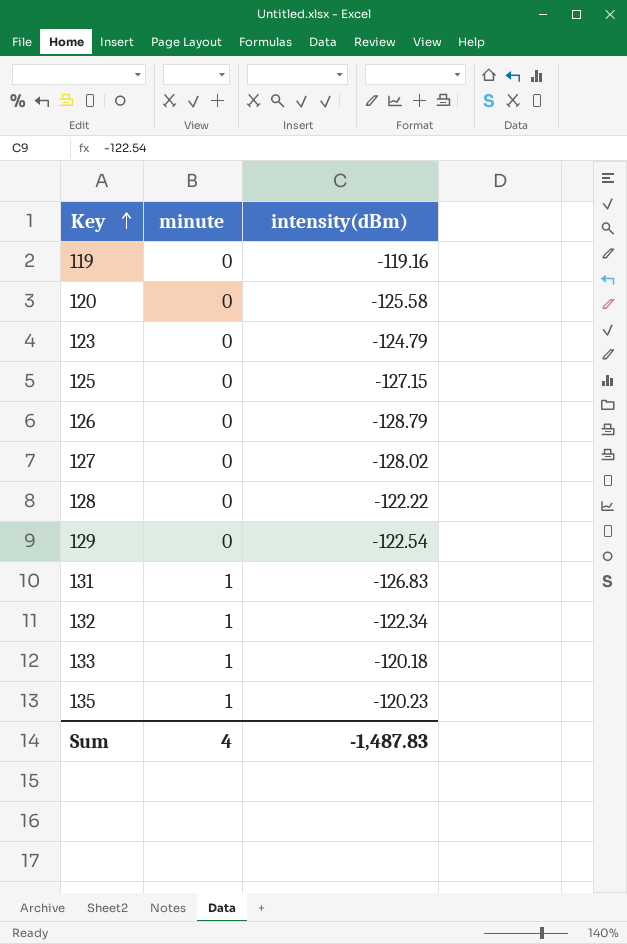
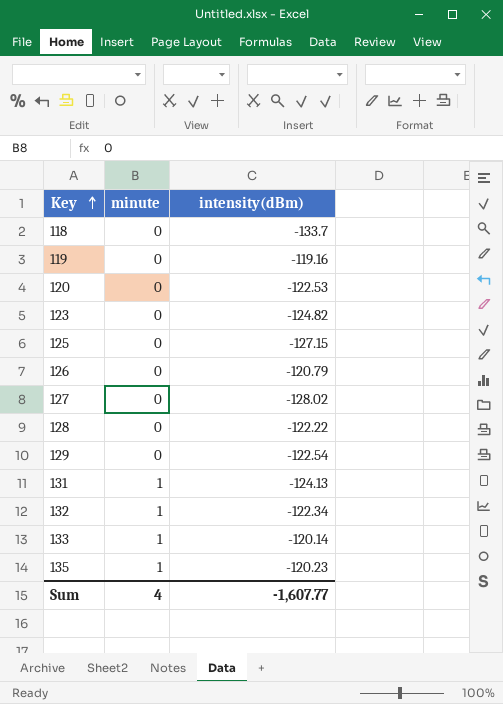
row 118: none -> 0 | -133.7
120 | intensity(dBm): -125.58 -> -122.53
123 | intensity(dBm): -124.79 -> -124.82
126 | intensity(dBm): -128.79 -> -120.79
131 | intensity(dBm): -126.83 -> -124.13
133 | intensity(dBm): -120.18 -> -120.14
Sum | intensity(dBm): -1,487.83 -> -1,607.77

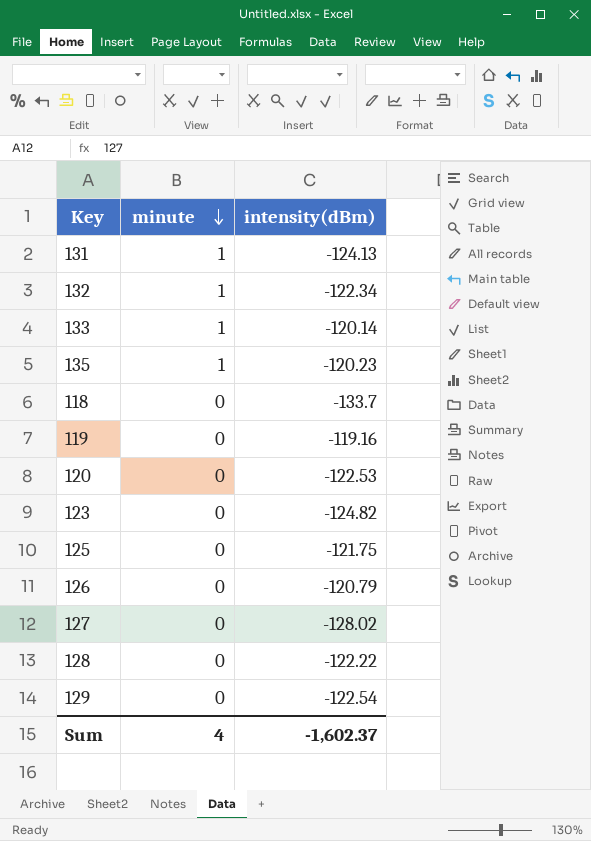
row order: Key ascending -> minute descending
125 | intensity(dBm): -127.15 -> -121.75
Sum | intensity(dBm): -1,607.77 -> -1,602.37

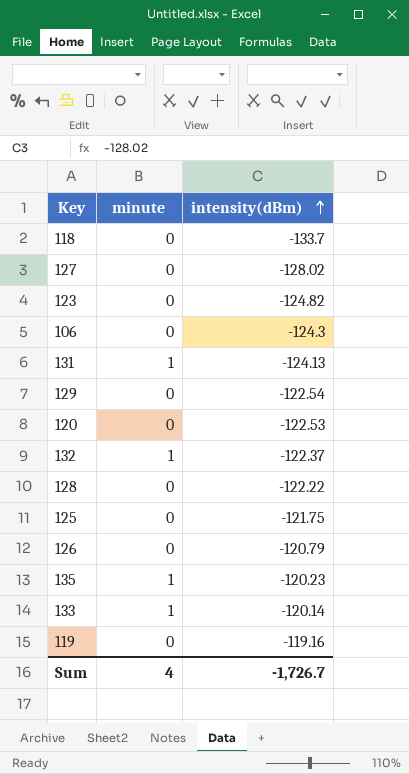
row order: minute descending -> intensity(dBm) ascending
row 106: none -> 0 | -124.3
132 | intensity(dBm): -122.34 -> -122.37
Sum | intensity(dBm): -1,602.37 -> -1,726.7

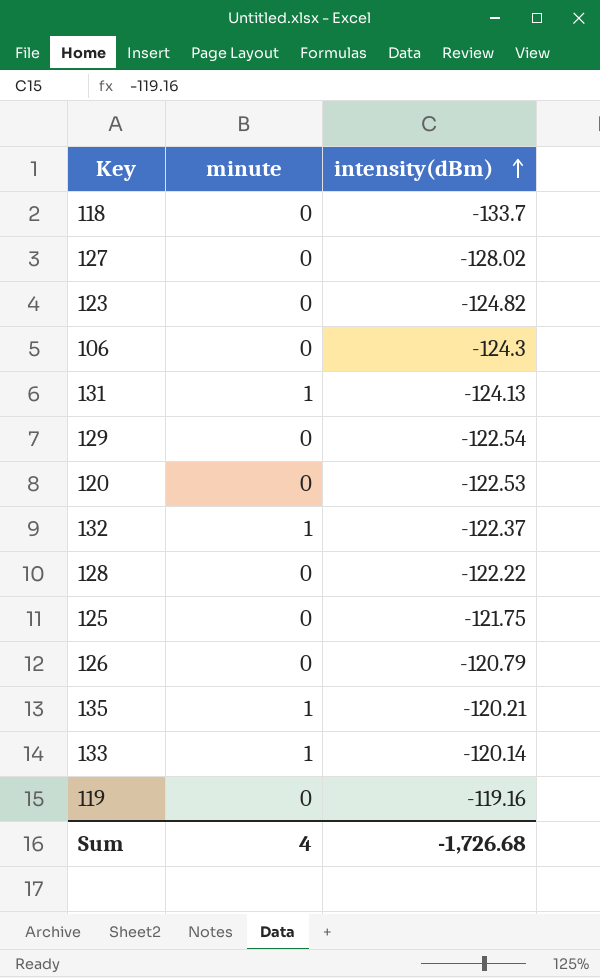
135 | intensity(dBm): -120.23 -> -120.21
Sum | intensity(dBm): -1,726.7 -> -1,726.68

